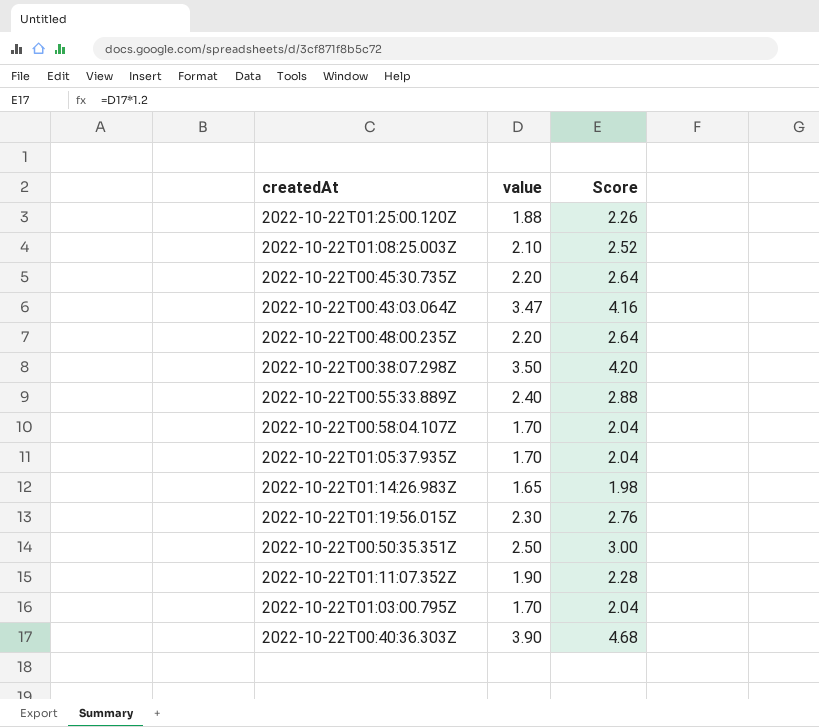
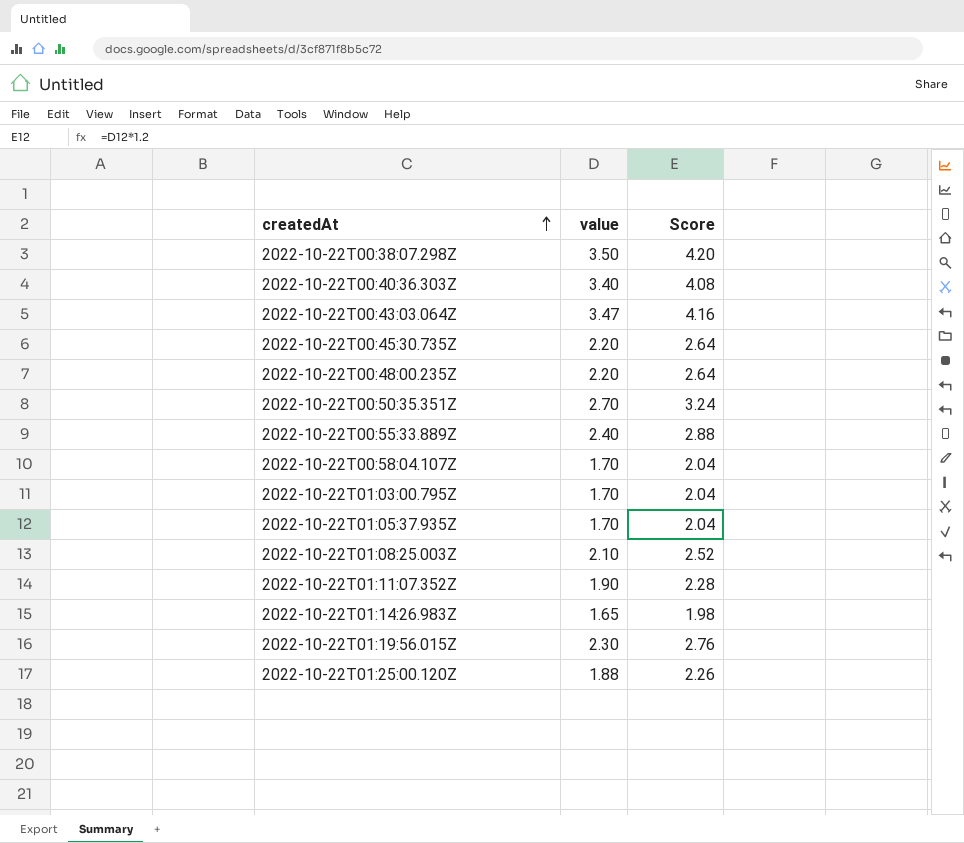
row order: none -> createdAt ascending
2022-10-22T00:40:36.303Z | value: 3.90 -> 3.40
2022-10-22T00:40:36.303Z | Score: 4.68 -> 4.08
2022-10-22T00:50:35.351Z | value: 2.50 -> 2.70
2022-10-22T00:50:35.351Z | Score: 3.00 -> 3.24

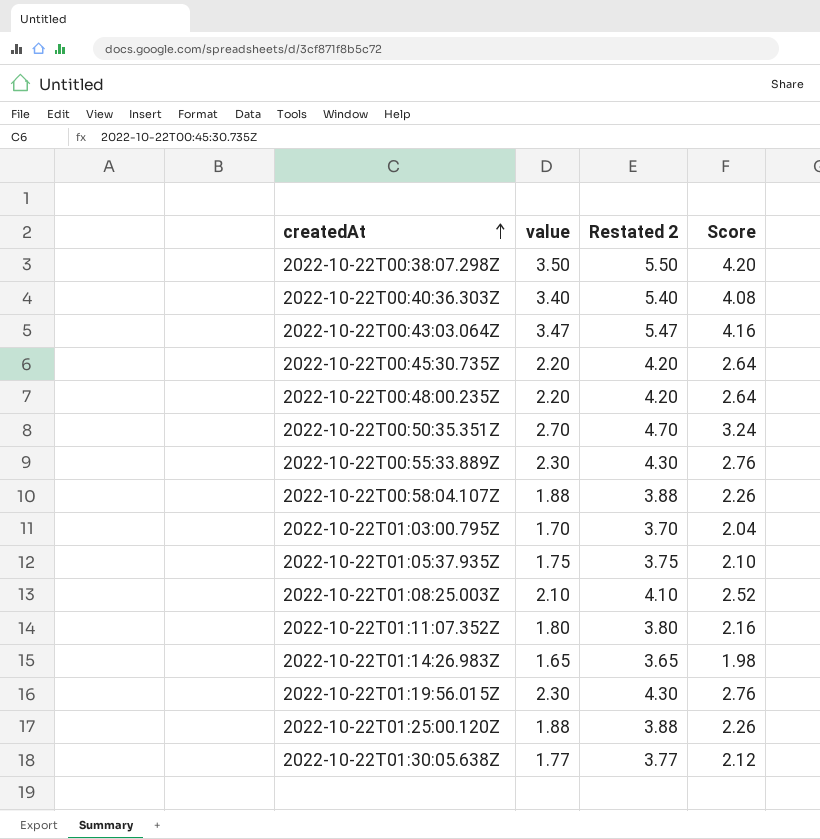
column Restated 2 | formula: none -> [value] + 2
2022-10-22T00:55:33.889Z | value: 2.40 -> 2.30
2022-10-22T00:55:33.889Z | Score: 2.88 -> 2.76
2022-10-22T00:58:04.107Z | value: 1.70 -> 1.88
2022-10-22T00:58:04.107Z | Score: 2.04 -> 2.26
2022-10-22T01:05:37.935Z | value: 1.70 -> 1.75
2022-10-22T01:05:37.935Z | Score: 2.04 -> 2.10
2022-10-22T01:11:07.352Z | value: 1.90 -> 1.80
2022-10-22T01:11:07.352Z | Score: 2.28 -> 2.16
row 2022-10-22T01:30:05.638Z: none -> 1.77 | 3.77 | 2.12

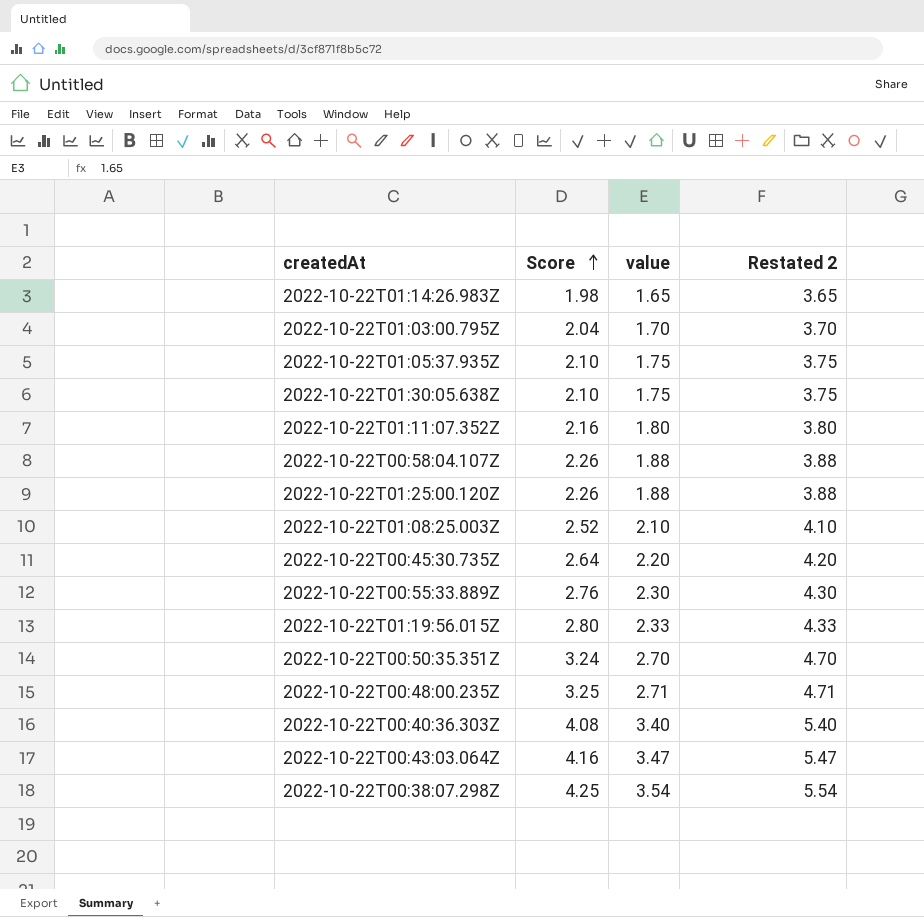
row order: createdAt ascending -> Score ascending
column Score | position: 4 -> 2
2022-10-22T01:30:05.638Z | Score: 2.12 -> 2.10
2022-10-22T01:30:05.638Z | value: 1.77 -> 1.75
2022-10-22T01:30:05.638Z | Restated 2: 3.77 -> 3.75
2022-10-22T01:19:56.015Z | Score: 2.76 -> 2.80
2022-10-22T01:19:56.015Z | value: 2.30 -> 2.33
2022-10-22T01:19:56.015Z | Restated 2: 4.30 -> 4.33
2022-10-22T00:48:00.235Z | Score: 2.64 -> 3.25
2022-10-22T00:48:00.235Z | value: 2.20 -> 2.71
2022-10-22T00:48:00.235Z | Restated 2: 4.20 -> 4.71
2022-10-22T00:38:07.298Z | Score: 4.20 -> 4.25
2022-10-22T00:38:07.298Z | value: 3.50 -> 3.54
2022-10-22T00:38:07.298Z | Restated 2: 5.50 -> 5.54

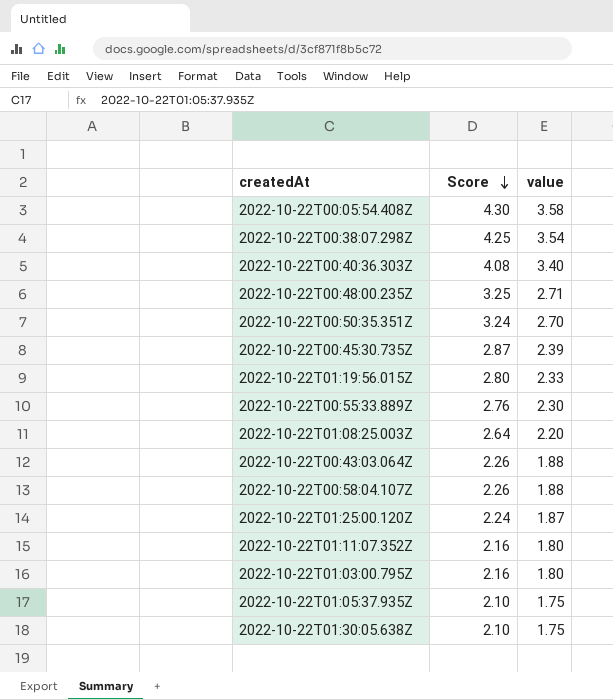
row order: Score ascending -> Score descending
column Restated 2 | formula: [value] + 2 -> none
row 2022-10-22T01:14:26.983Z: 1.98 | 1.65 | 3.65 -> none
row 2022-10-22T00:05:54.408Z: none -> 4.30 | 3.58
2022-10-22T00:45:30.735Z | Score: 2.64 -> 2.87
2022-10-22T00:45:30.735Z | value: 2.20 -> 2.39
2022-10-22T01:08:25.003Z | Score: 2.52 -> 2.64
2022-10-22T01:08:25.003Z | value: 2.10 -> 2.20
2022-10-22T00:43:03.064Z | Score: 4.16 -> 2.26
2022-10-22T00:43:03.064Z | value: 3.47 -> 1.88
2022-10-22T01:25:00.120Z | Score: 2.26 -> 2.24
2022-10-22T01:25:00.120Z | value: 1.88 -> 1.87
2022-10-22T01:03:00.795Z | Score: 2.04 -> 2.16
2022-10-22T01:03:00.795Z | value: 1.70 -> 1.80

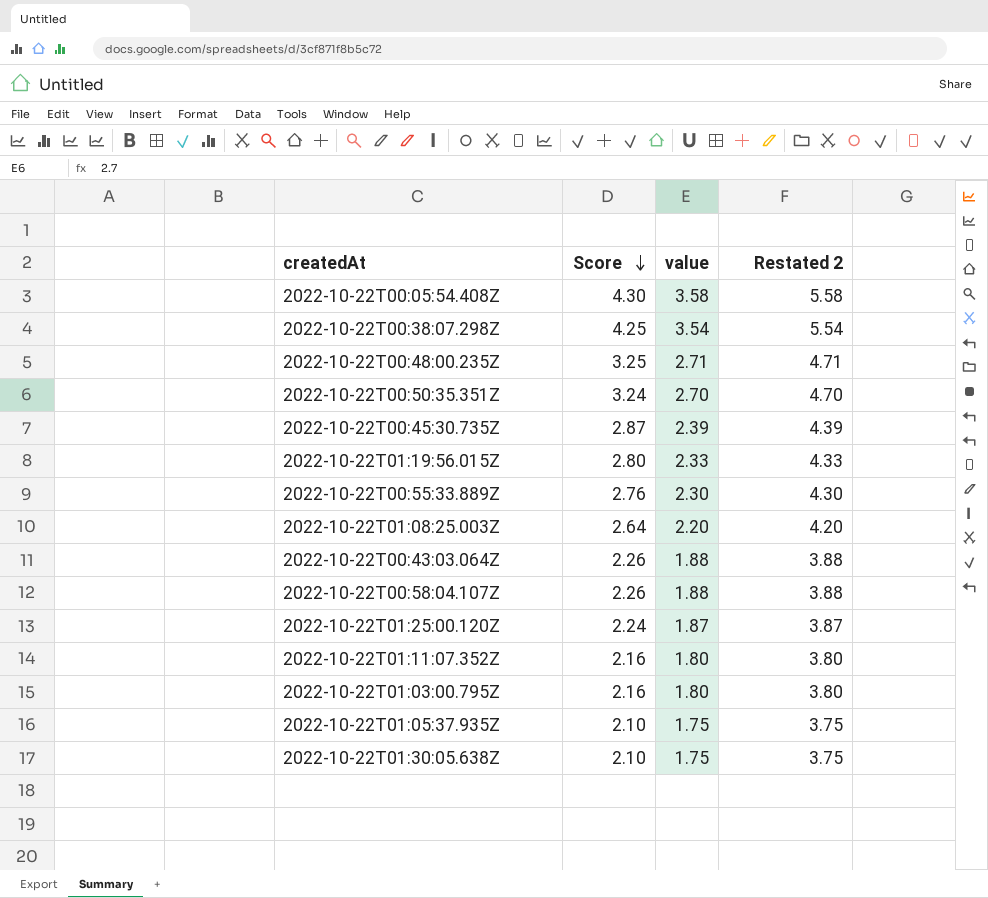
column Restated 2 | formula: none -> [value] + 2
row 2022-10-22T00:40:36.303Z: 4.08 | 3.40 -> none

